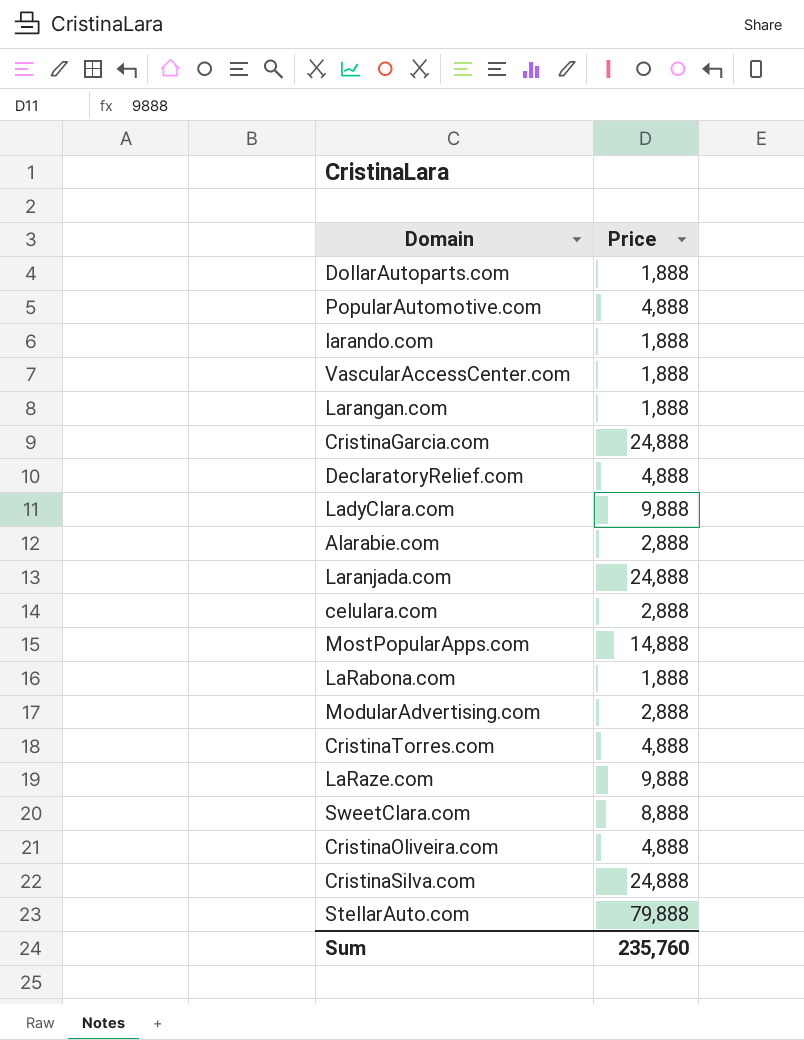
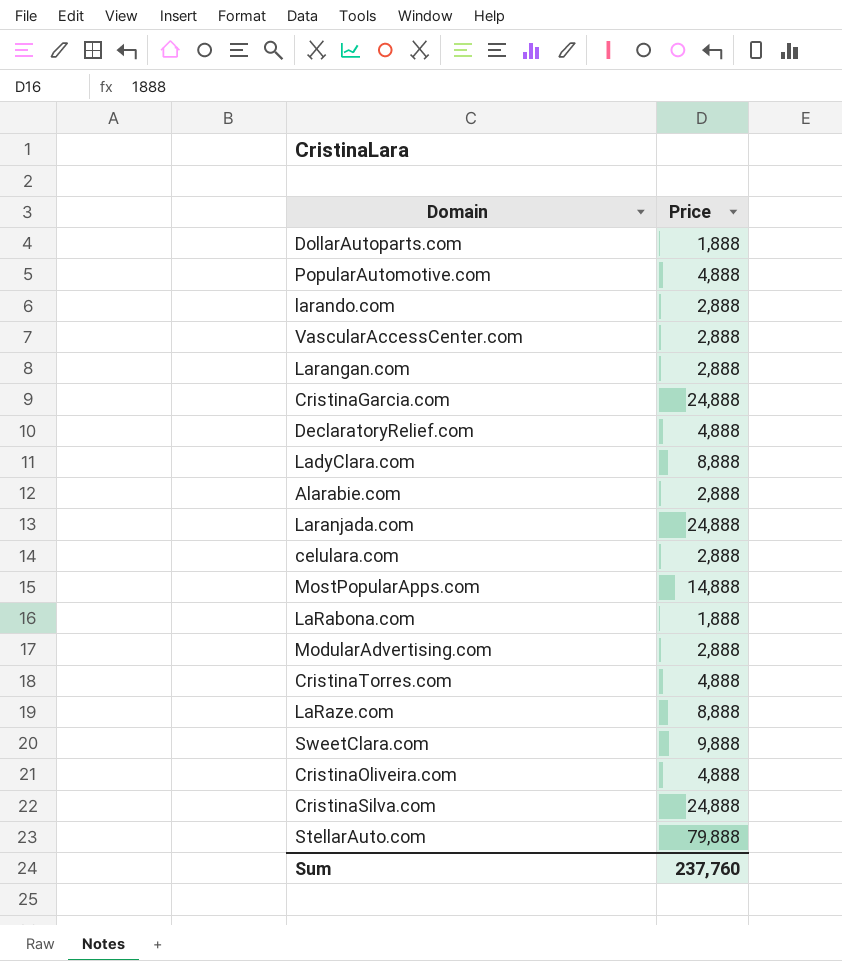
larando.com | Price: 1,888 -> 2,888
VascularAccessCenter.com | Price: 1,888 -> 2,888
Larangan.com | Price: 1,888 -> 2,888
LadyClara.com | Price: 9,888 -> 8,888
LaRaze.com | Price: 9,888 -> 8,888
SweetClara.com | Price: 8,888 -> 9,888
Sum | Price: 235,760 -> 237,760

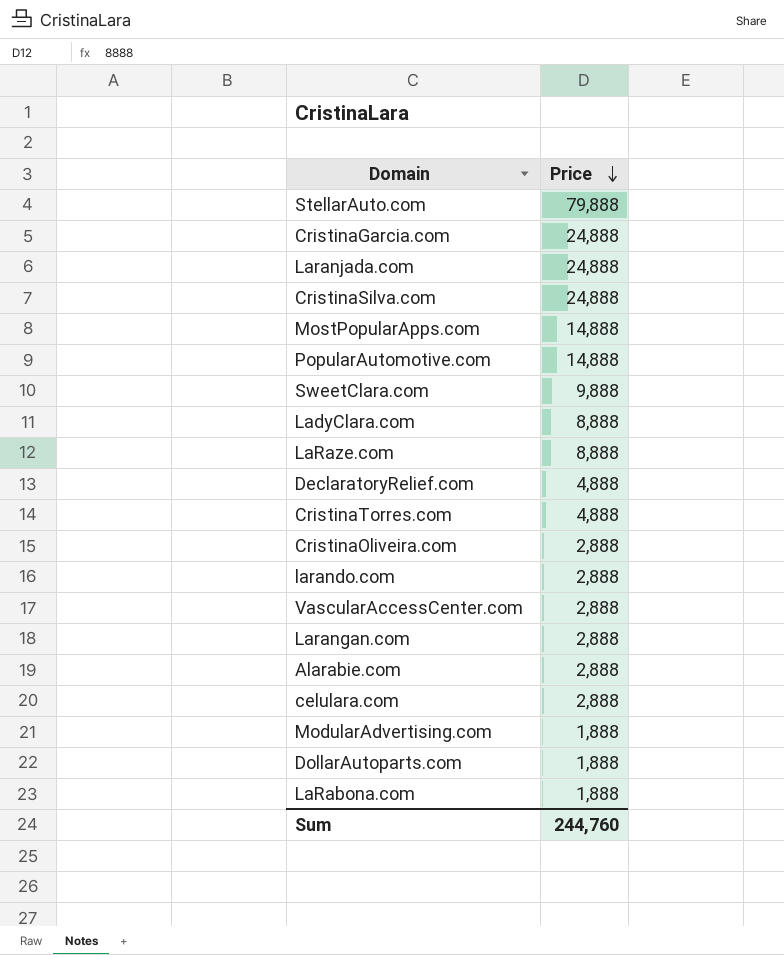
row order: none -> Price descending
PopularAutomotive.com | Price: 4,888 -> 14,888
CristinaOliveira.com | Price: 4,888 -> 2,888
ModularAdvertising.com | Price: 2,888 -> 1,888
Sum | Price: 237,760 -> 244,760

